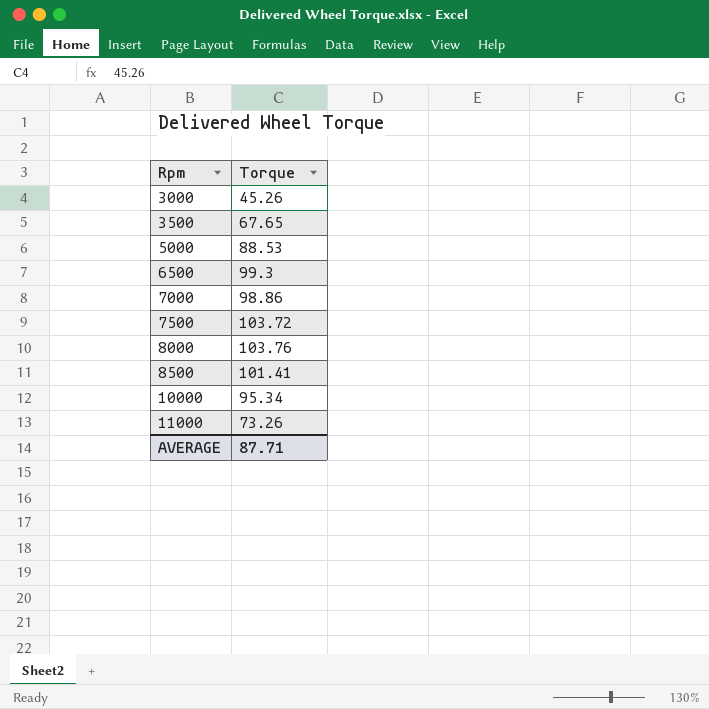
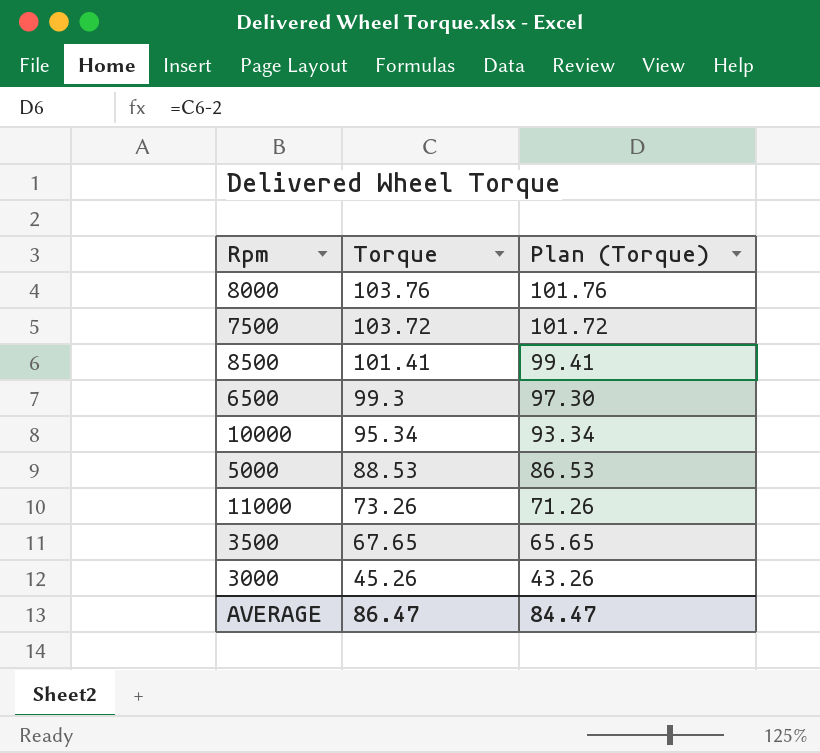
row order: Rpm ascending -> Torque descending
column Plan (Torque) | formula: none -> [Torque] - 2
row 7000: 98.86 -> none
AVERAGE | Torque: 87.71 -> 86.47

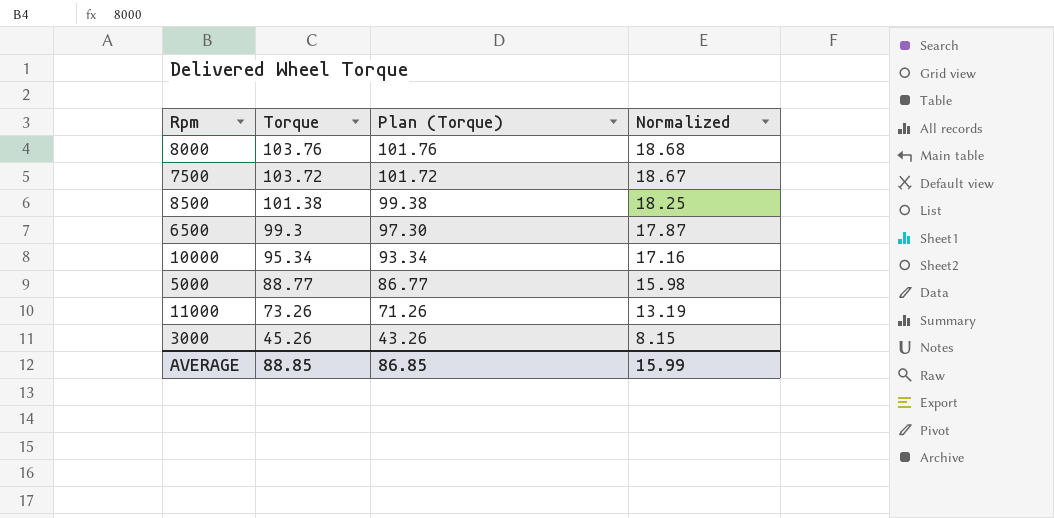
column Normalized | formula: none -> [Torque] * 0.18
row 3500: 67.65 | 65.65 -> none
8500 | Torque: 101.41 -> 101.38
8500 | Plan (Torque): 99.41 -> 99.38
5000 | Torque: 88.53 -> 88.77
5000 | Plan (Torque): 86.53 -> 86.77
AVERAGE | Torque: 86.47 -> 88.85
AVERAGE | Plan (Torque): 84.47 -> 86.85

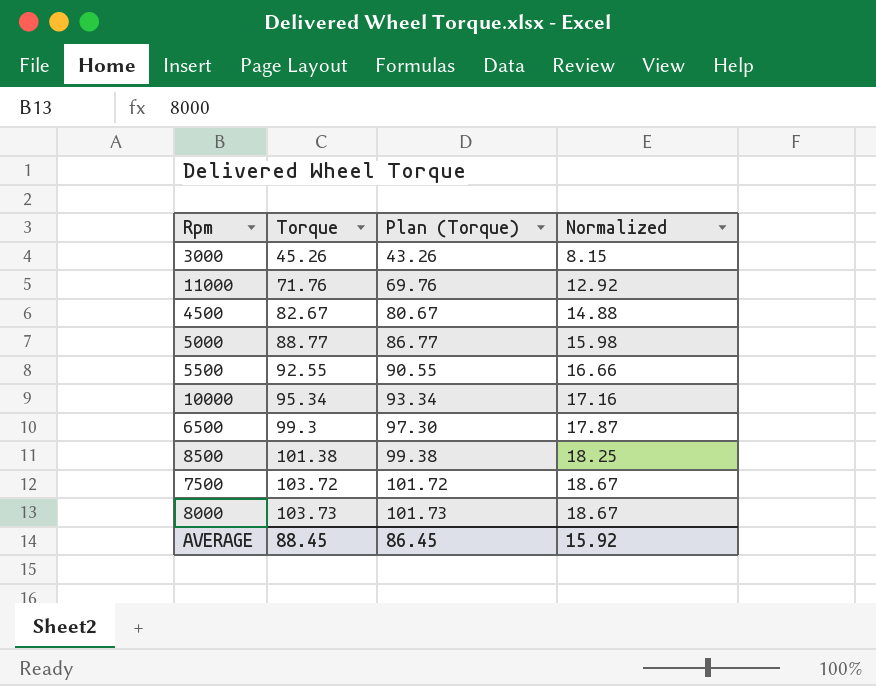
row order: Torque descending -> Torque ascending
11000 | Torque: 73.26 -> 71.76
11000 | Plan (Torque): 71.26 -> 69.76
11000 | Normalized: 13.19 -> 12.92
row 4500: none -> 82.67 | 80.67 | 14.88
row 5500: none -> 92.55 | 90.55 | 16.66
8000 | Torque: 103.76 -> 103.73
8000 | Plan (Torque): 101.76 -> 101.73
8000 | Normalized: 18.68 -> 18.67
AVERAGE | Torque: 88.85 -> 88.45
AVERAGE | Plan (Torque): 86.85 -> 86.45
AVERAGE | Normalized: 15.99 -> 15.92

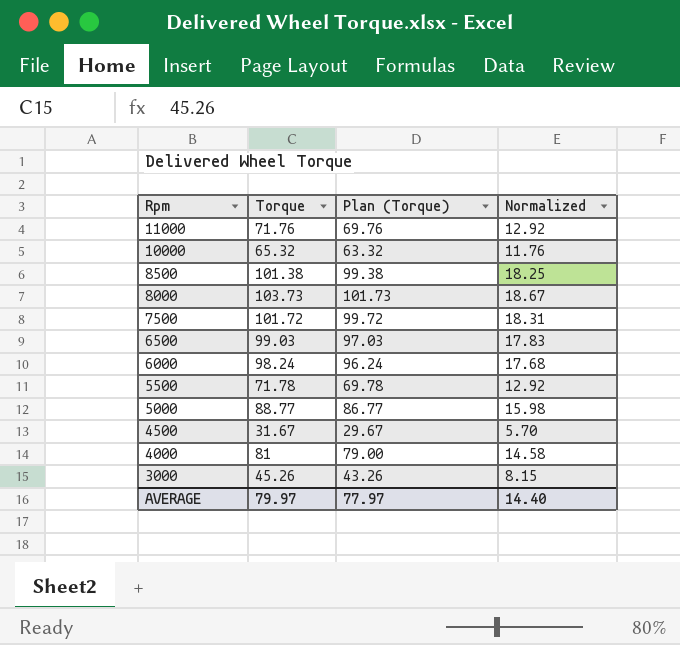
row order: Torque ascending -> Rpm descending
10000 | Torque: 95.34 -> 65.32
10000 | Plan (Torque): 93.34 -> 63.32
10000 | Normalized: 17.16 -> 11.76
7500 | Torque: 103.72 -> 101.72
7500 | Plan (Torque): 101.72 -> 99.72
7500 | Normalized: 18.67 -> 18.31
6500 | Torque: 99.3 -> 99.03
6500 | Plan (Torque): 97.30 -> 97.03
6500 | Normalized: 17.87 -> 17.83
row 6000: none -> 98.24 | 96.24 | 17.68
5500 | Torque: 92.55 -> 71.78
5500 | Plan (Torque): 90.55 -> 69.78
5500 | Normalized: 16.66 -> 12.92
4500 | Torque: 82.67 -> 31.67
4500 | Plan (Torque): 80.67 -> 29.67
4500 | Normalized: 14.88 -> 5.70
row 4000: none -> 81 | 79.00 | 14.58
AVERAGE | Torque: 88.45 -> 79.97
AVERAGE | Plan (Torque): 86.45 -> 77.97
AVERAGE | Normalized: 15.92 -> 14.40

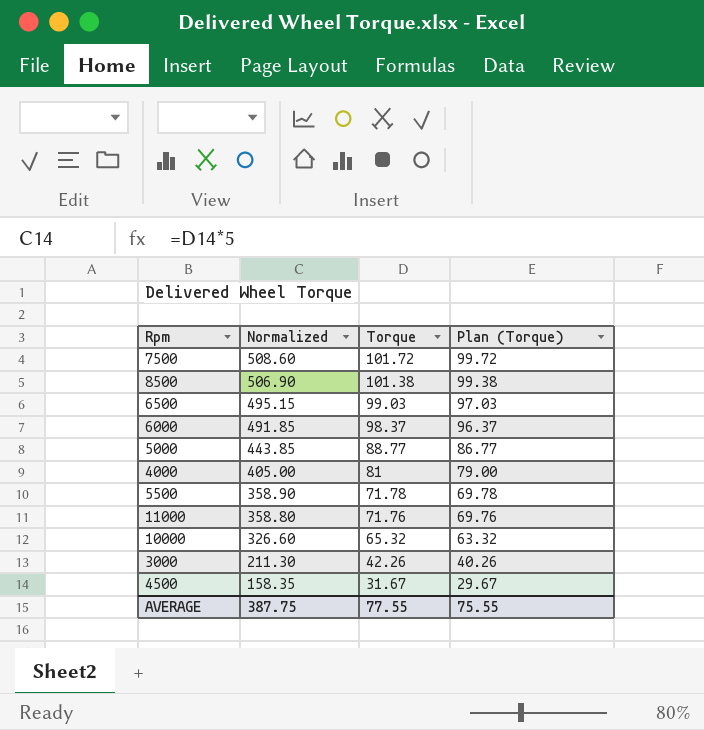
row order: Rpm descending -> Normalized descending
column Normalized | formula: [Torque] * 0.18 -> [Torque] * 5
column Normalized | position: 4 -> 2
row 8000: 103.73 | 101.73 | 18.67 -> none
6000 | Torque: 98.24 -> 98.37
6000 | Plan (Torque): 96.24 -> 96.37
3000 | Torque: 45.26 -> 42.26
3000 | Plan (Torque): 43.26 -> 40.26
AVERAGE | Normalized: 14.40 -> 387.75
AVERAGE | Torque: 79.97 -> 77.55
AVERAGE | Plan (Torque): 77.97 -> 75.55

